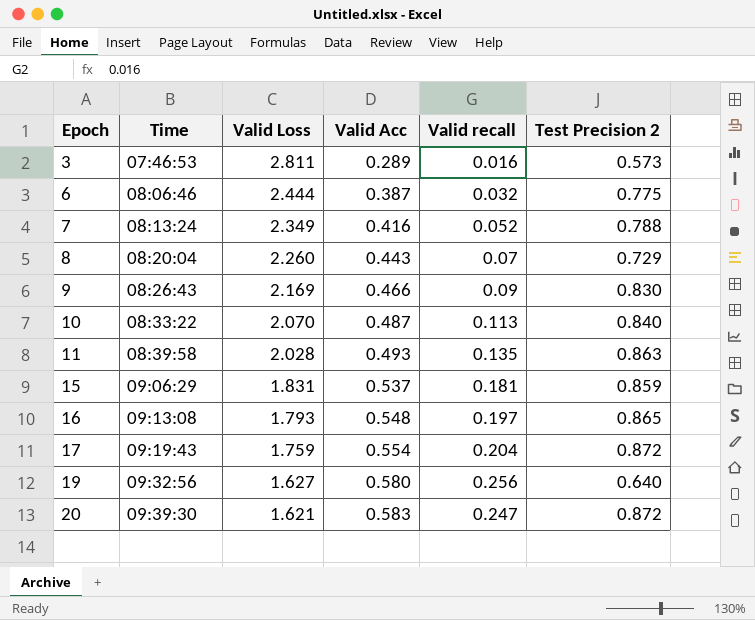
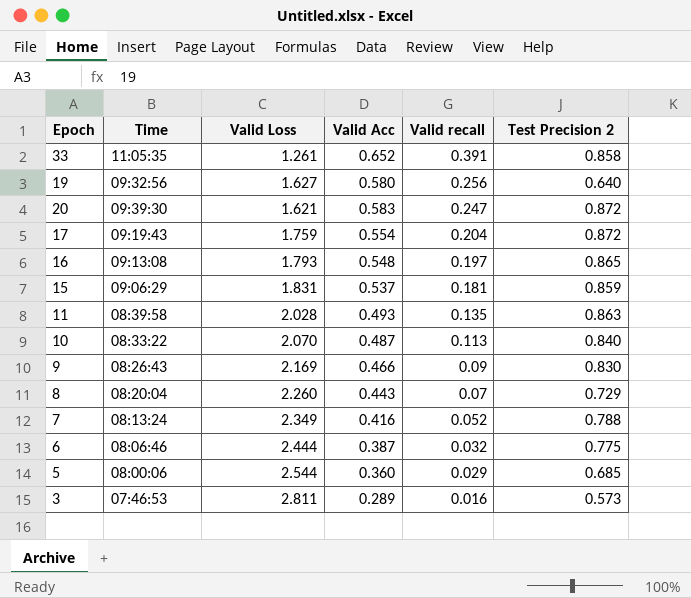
row order: Epoch ascending -> Valid recall descending
row 33: none -> 11:05:35 | 1.261 | 0.652 | 0.391 | 0.858
row 5: none -> 08:00:06 | 2.544 | 0.360 | 0.029 | 0.685

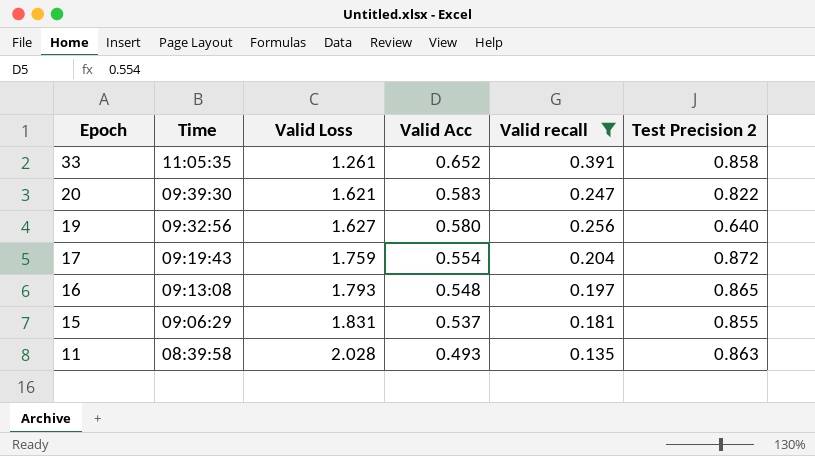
filter: none -> Valid recall >= 0.135
row order: Valid recall descending -> Epoch descending
20 | Test Precision 2: 0.872 -> 0.822
15 | Test Precision 2: 0.859 -> 0.855

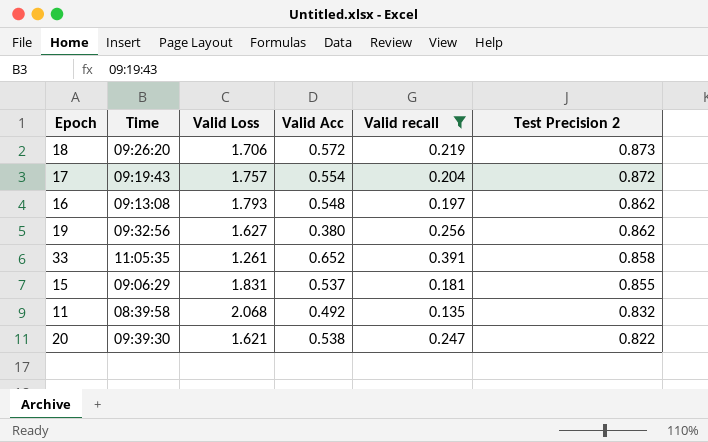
row order: Epoch descending -> Test Precision 2 descending
row 18: none -> 09:26:20 | 1.706 | 0.572 | 0.219 | 0.873
17 | Valid Loss: 1.759 -> 1.757
16 | Test Precision 2: 0.865 -> 0.862
19 | Valid Acc: 0.580 -> 0.380
19 | Test Precision 2: 0.640 -> 0.862
11 | Valid Loss: 2.028 -> 2.068
11 | Valid Acc: 0.493 -> 0.492
11 | Test Precision 2: 0.863 -> 0.832
20 | Valid Acc: 0.583 -> 0.538

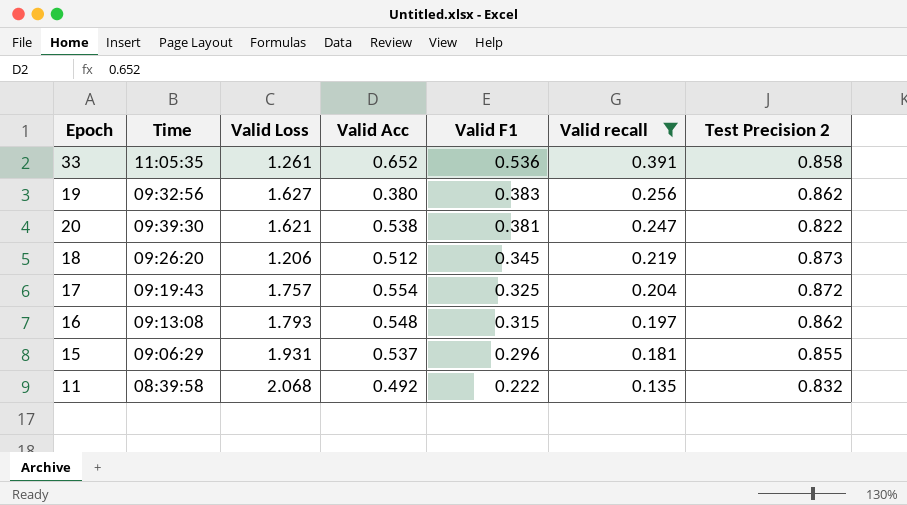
row order: Test Precision 2 descending -> Valid F1 descending
column Valid F1 | position: none -> 5
18 | Valid Loss: 1.706 -> 1.206
18 | Valid Acc: 0.572 -> 0.512
15 | Valid Loss: 1.831 -> 1.931

